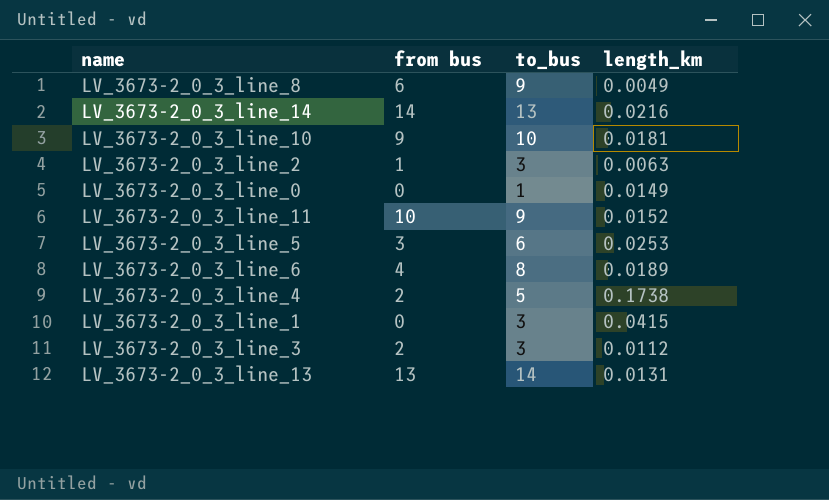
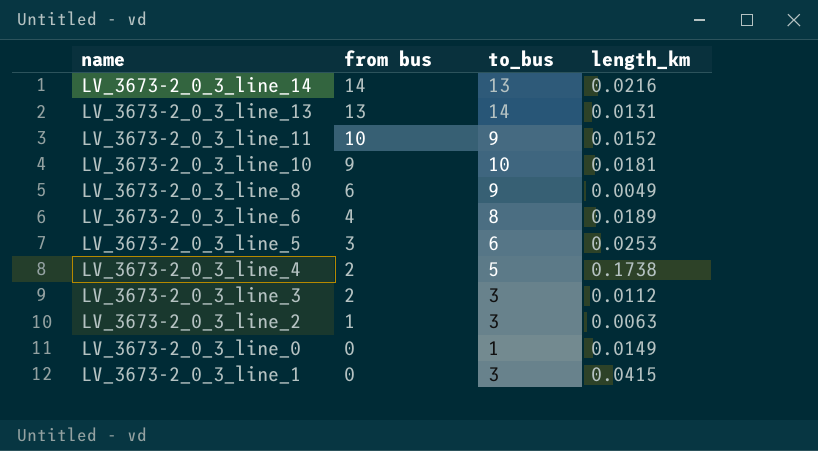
row order: none -> from bus descending

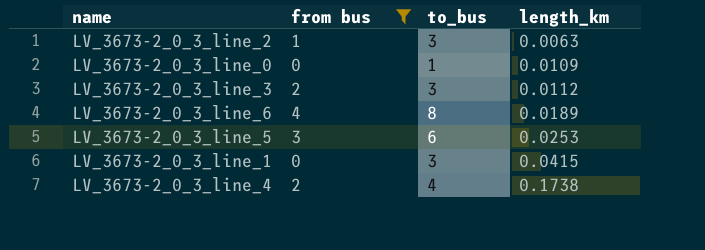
filter: none -> from bus <= 4
row order: from bus descending -> length_km ascending
LV_3673-2_0_3_line_0 | length_km: 0.0149 -> 0.0109
LV_3673-2_0_3_line_4 | to_bus: 5 -> 4

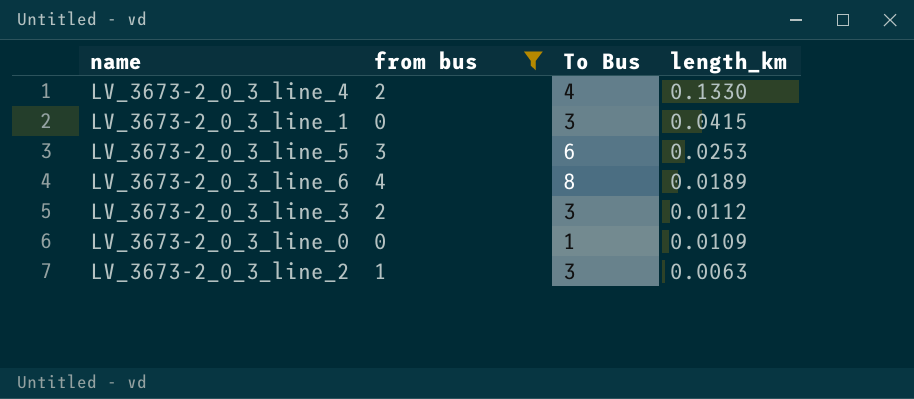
row order: length_km ascending -> length_km descending
column name: to_bus -> To Bus
LV_3673-2_0_3_line_4 | length_km: 0.1738 -> 0.1330

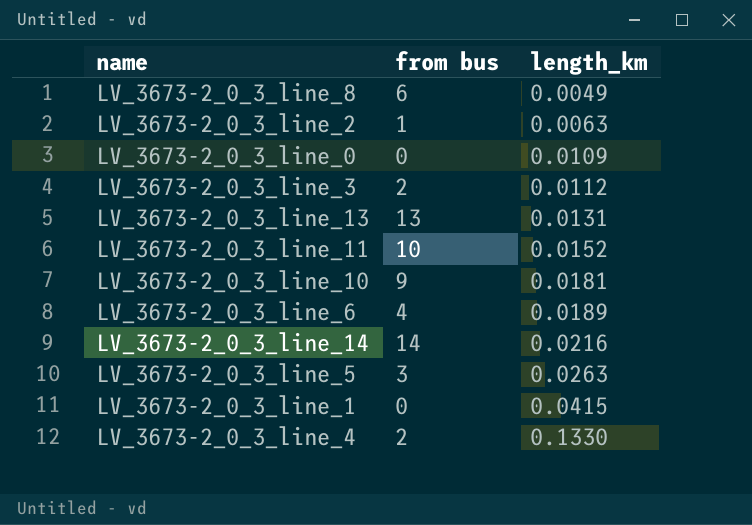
filter: from bus <= 4 -> none
row order: length_km descending -> length_km ascending
column To Bus | position: 3 -> none
LV_3673-2_0_3_line_5 | length_km: 0.0253 -> 0.0263

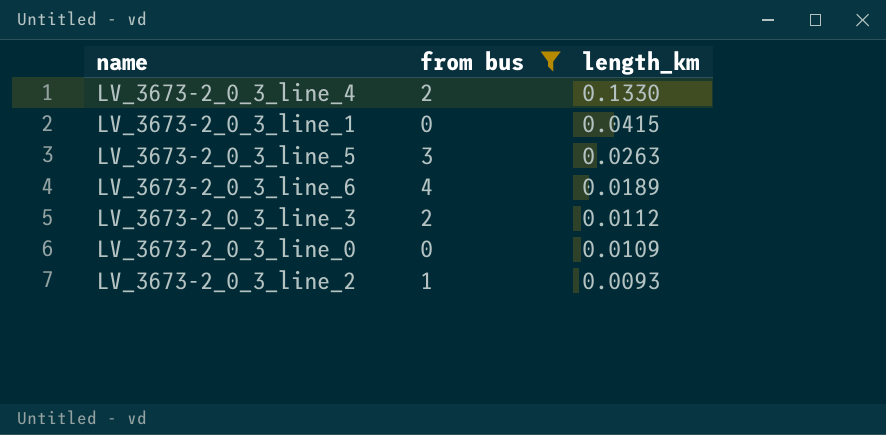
filter: none -> from bus <= 4
row order: length_km ascending -> length_km descending
LV_3673-2_0_3_line_2 | length_km: 0.0063 -> 0.0093

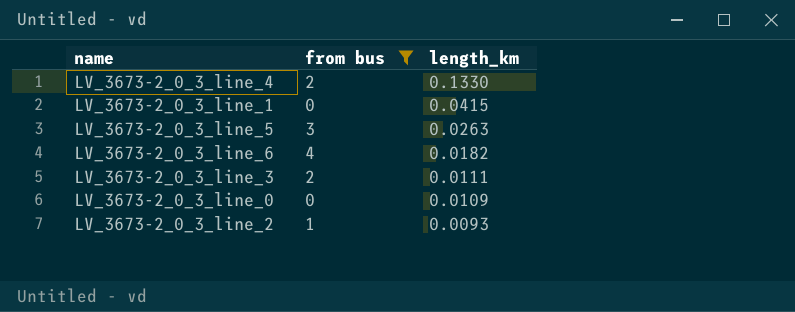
LV_3673-2_0_3_line_6 | length_km: 0.0189 -> 0.0182
LV_3673-2_0_3_line_3 | length_km: 0.0112 -> 0.0111

